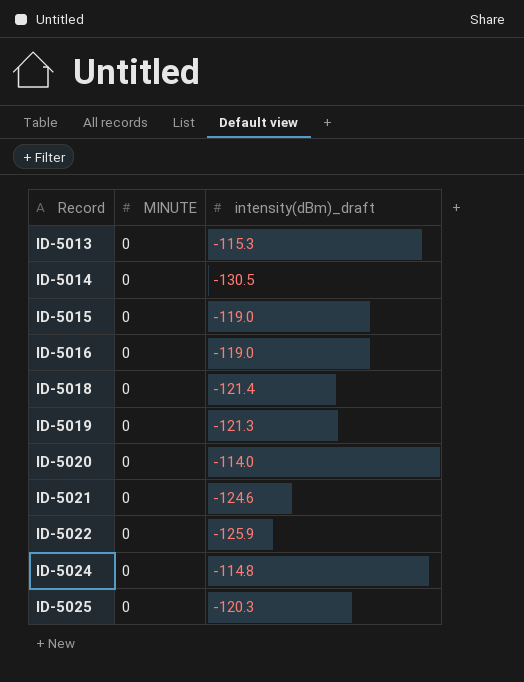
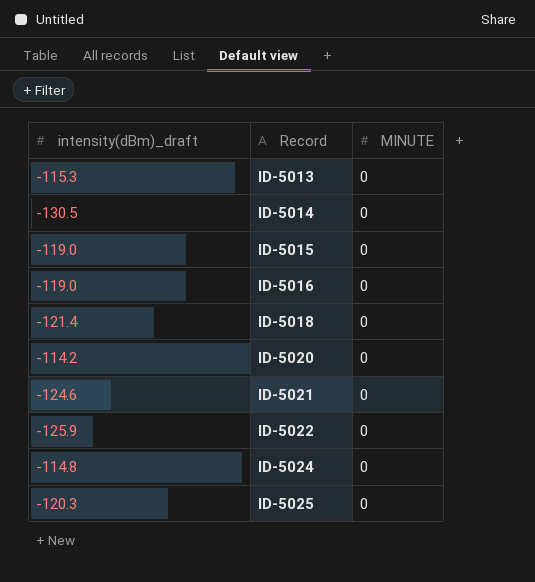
column intensity(dBm)_draft | position: 3 -> 1
row ID-5019: 0 | -121.3 -> none
ID-5020 | intensity(dBm)_draft: -114.0 -> -114.2

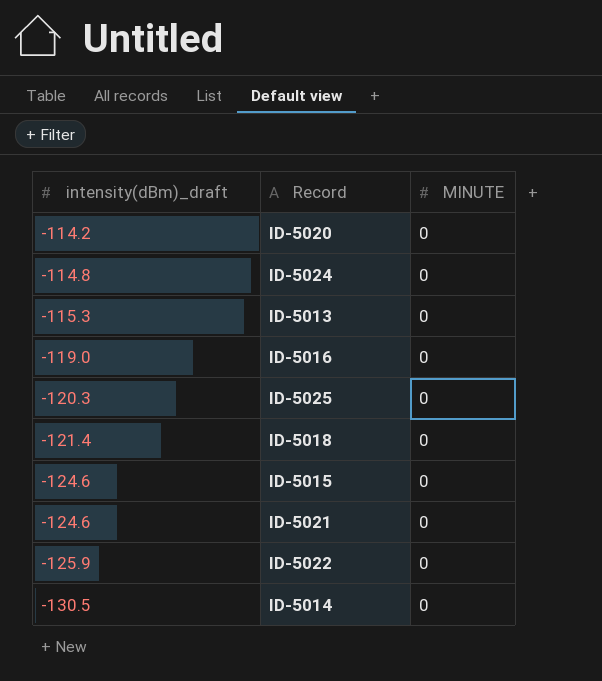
row order: Record ascending -> intensity(dBm)_draft descending
ID-5015 | intensity(dBm)_draft: -119.0 -> -124.6

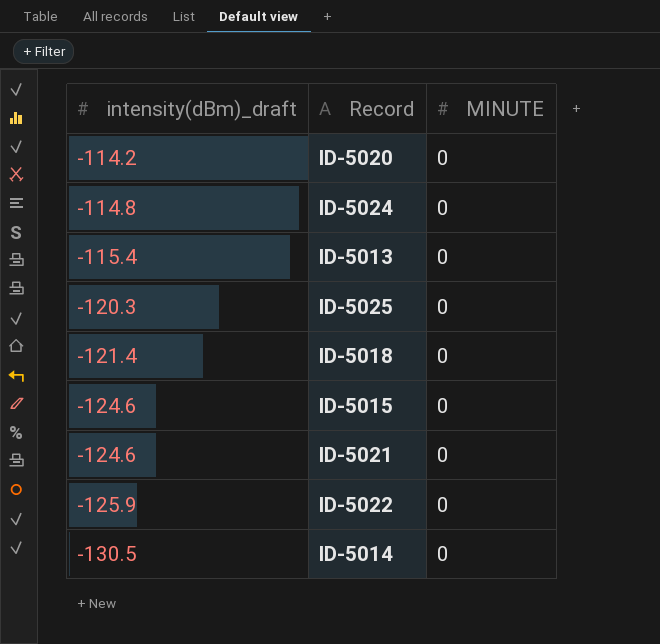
row ID-5016: -119.0 | 0 -> none
ID-5013 | intensity(dBm)_draft: -115.3 -> -115.4

